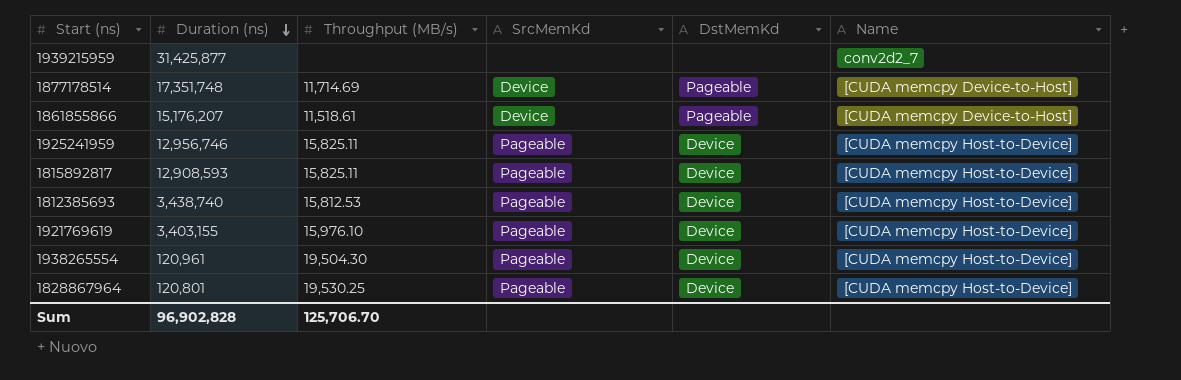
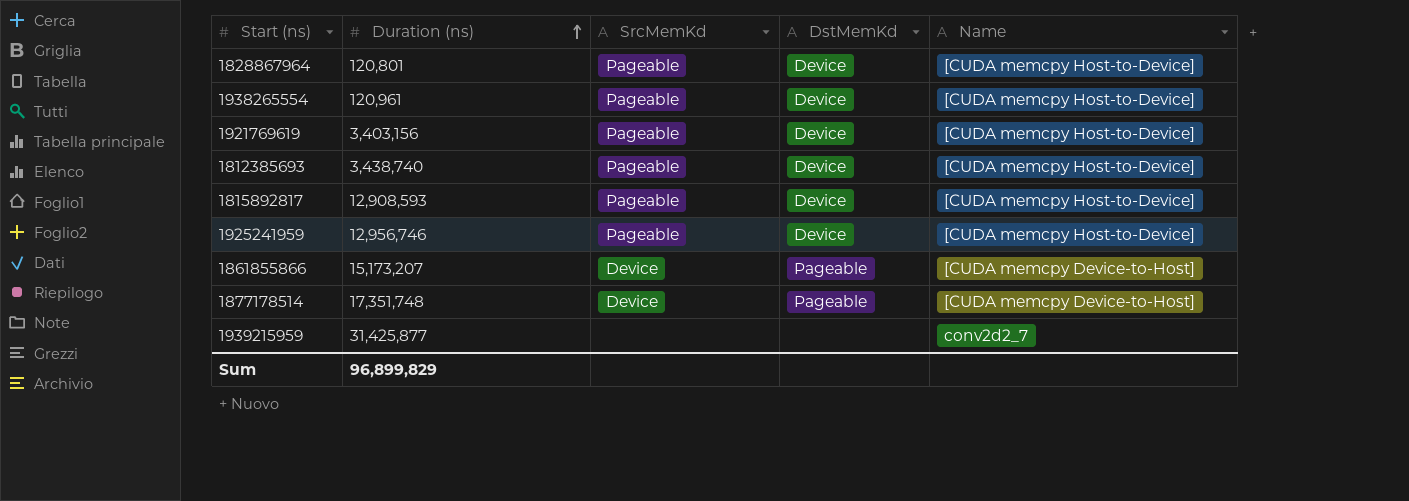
row order: Duration (ns) descending -> Duration (ns) ascending
column Throughput (MB/s) | position: 3 -> none
1921769619 | Duration (ns): 3,403,155 -> 3,403,156
1861855866 | Duration (ns): 15,176,207 -> 15,173,207
Sum | Duration (ns): 96,902,828 -> 96,899,829

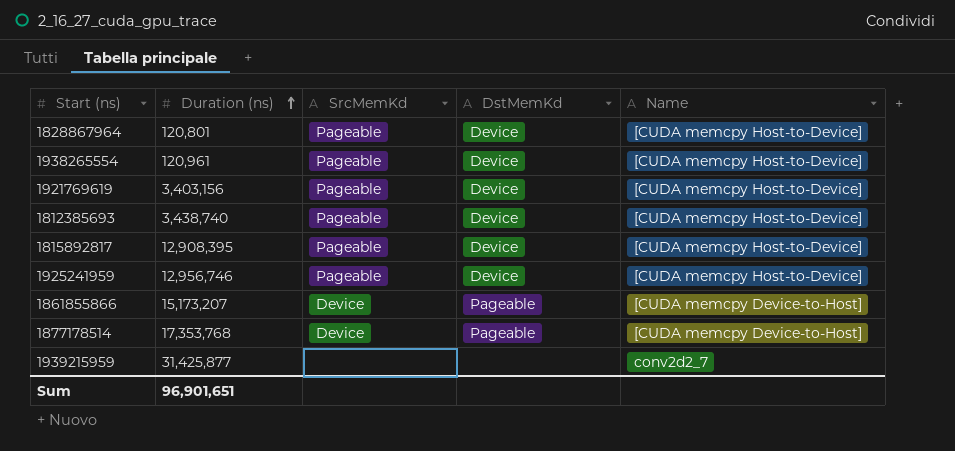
1815892817 | Duration (ns): 12,908,593 -> 12,908,395
1877178514 | Duration (ns): 17,351,748 -> 17,353,768
Sum | Duration (ns): 96,899,829 -> 96,901,651

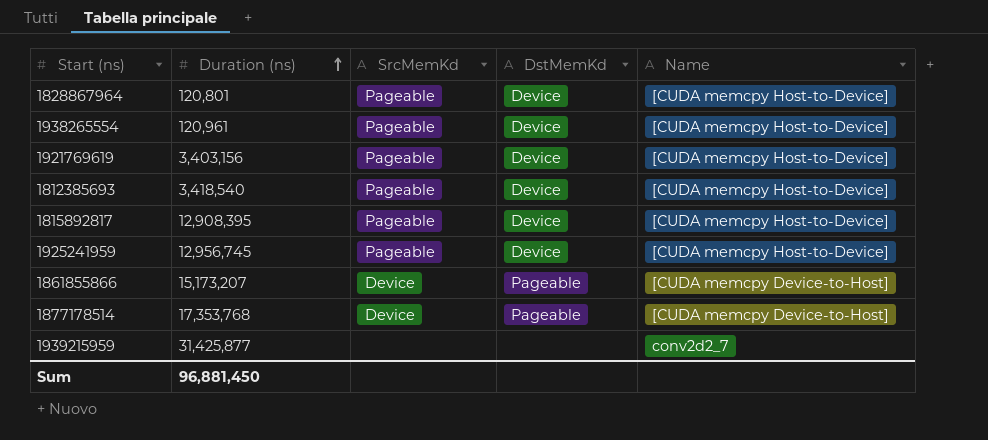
1812385693 | Duration (ns): 3,438,740 -> 3,418,540
1925241959 | Duration (ns): 12,956,746 -> 12,956,745
Sum | Duration (ns): 96,901,651 -> 96,881,450

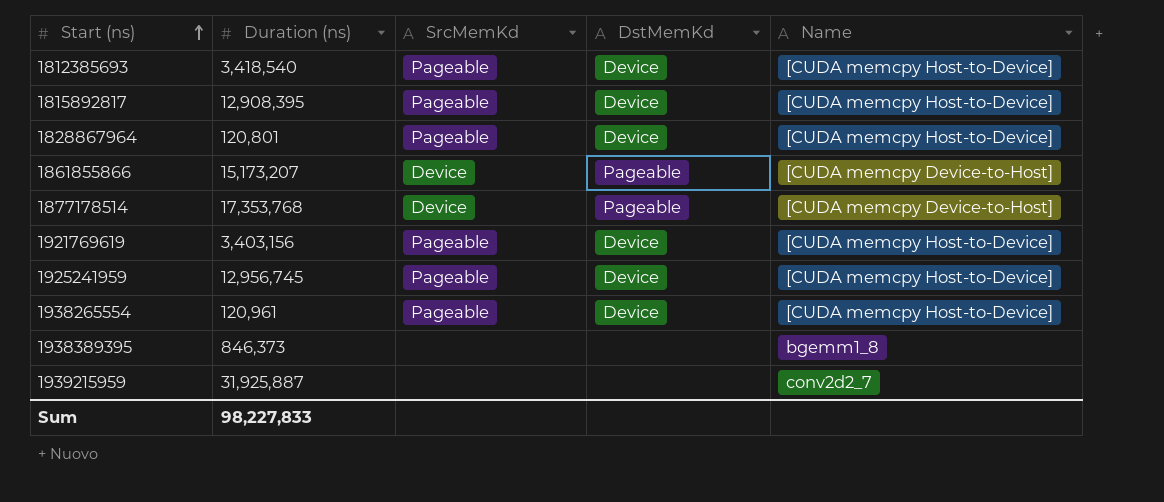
row order: Duration (ns) ascending -> Start (ns) ascending
row 1938389395: none -> 846,373 | none | none | bgemm1_8
1939215959 | Duration (ns): 31,425,877 -> 31,925,887
Sum | Duration (ns): 96,881,450 -> 98,227,833

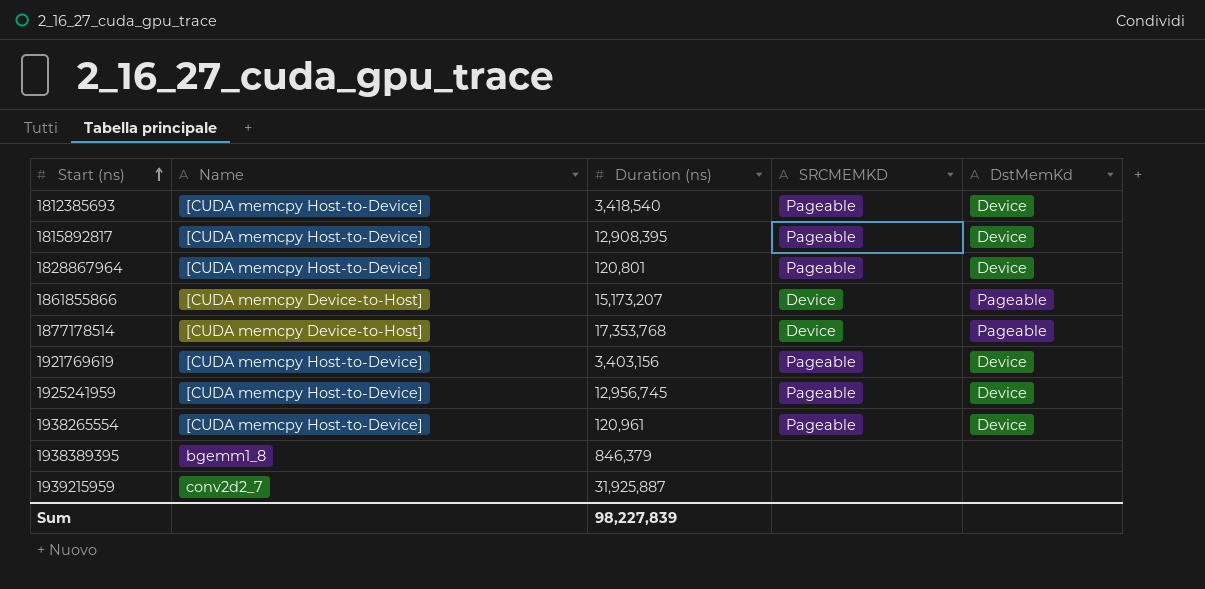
column Name | position: 5 -> 2
column name: SrcMemKd -> SRCMEMKD
1938389395 | Duration (ns): 846,373 -> 846,379
Sum | Duration (ns): 98,227,833 -> 98,227,839

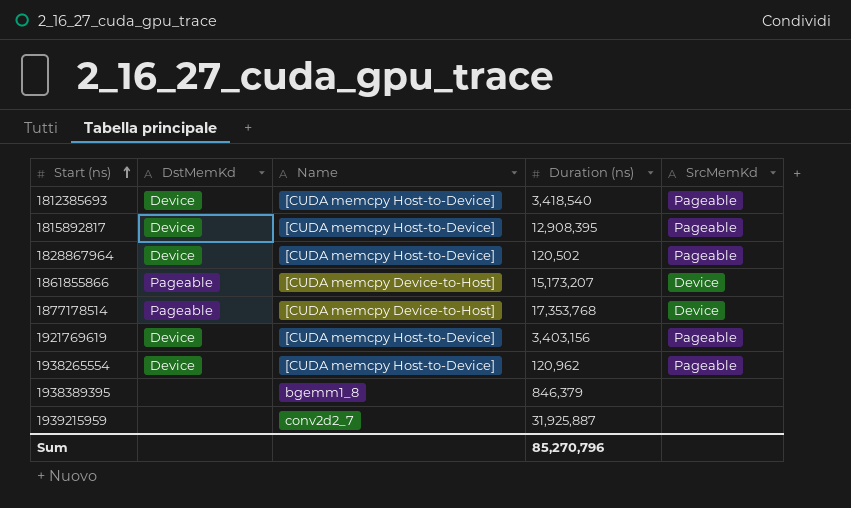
column DstMemKd | position: 5 -> 2
column name: SRCMEMKD -> SrcMemKd
row 1925241959: [CUDA memcpy Host-to-Device] | 12,956,745 | Pageable | Device -> none
1828867964 | Duration (ns): 120,801 -> 120,502
1938265554 | Duration (ns): 120,961 -> 120,962
Sum | Duration (ns): 98,227,839 -> 85,270,796

